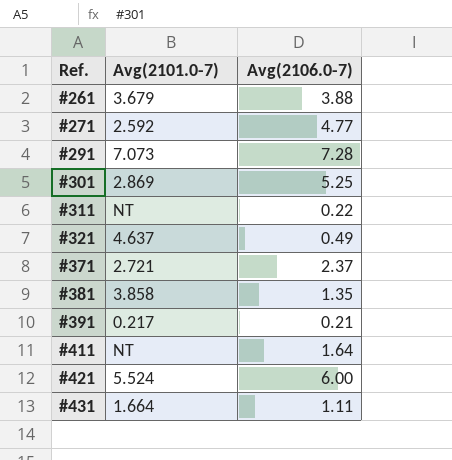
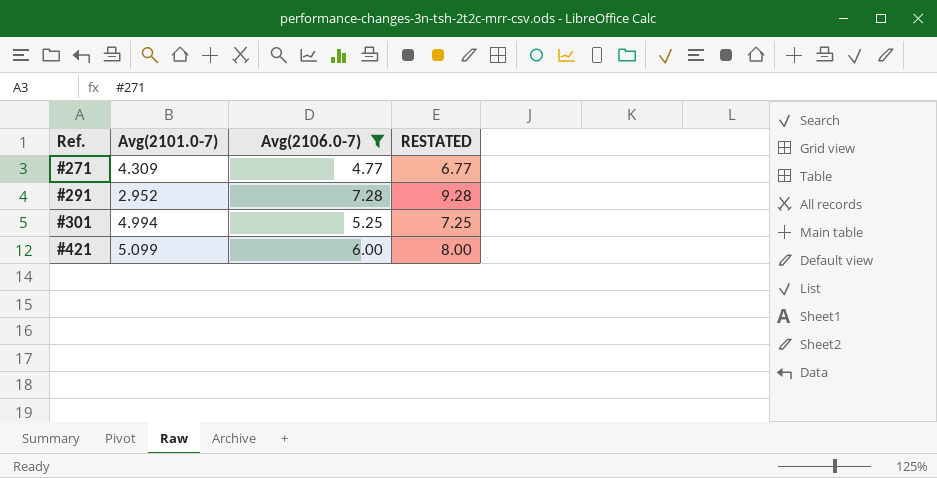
filter: none -> Avg(2106.0-7) >= 4.77
column RESTATED | formula: none -> [Avg(2106.0-7)] + 2
#271 | Avg(2101.0-7): 2.592 -> 4.309
#291 | Avg(2101.0-7): 7.073 -> 2.952
#301 | Avg(2101.0-7): 2.869 -> 4.994
#421 | Avg(2101.0-7): 5.524 -> 5.099

